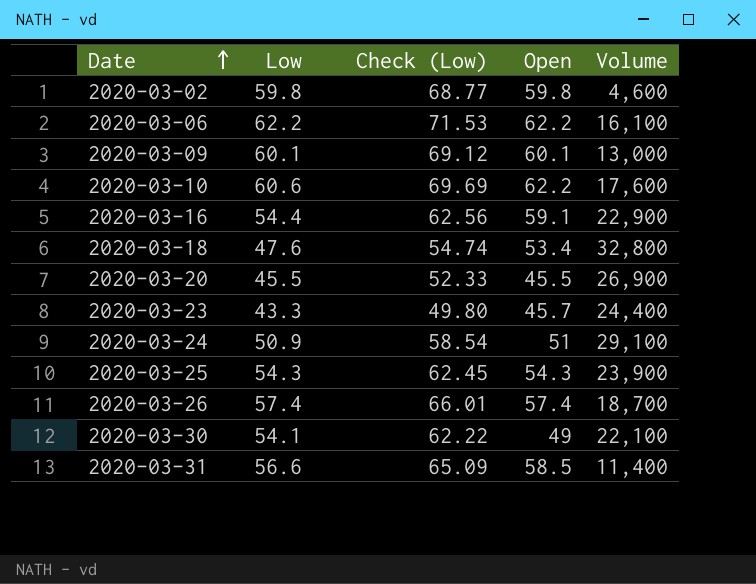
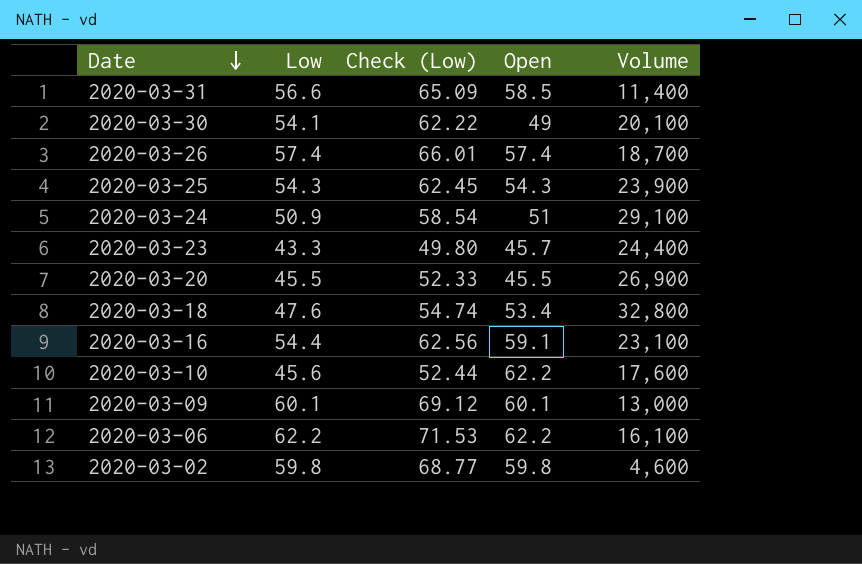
row order: Date ascending -> Date descending
2020-03-30 | Volume: 22,100 -> 20,100
2020-03-16 | Volume: 22,900 -> 23,100
2020-03-10 | Low: 60.6 -> 45.6
2020-03-10 | Check (Low): 69.69 -> 52.44

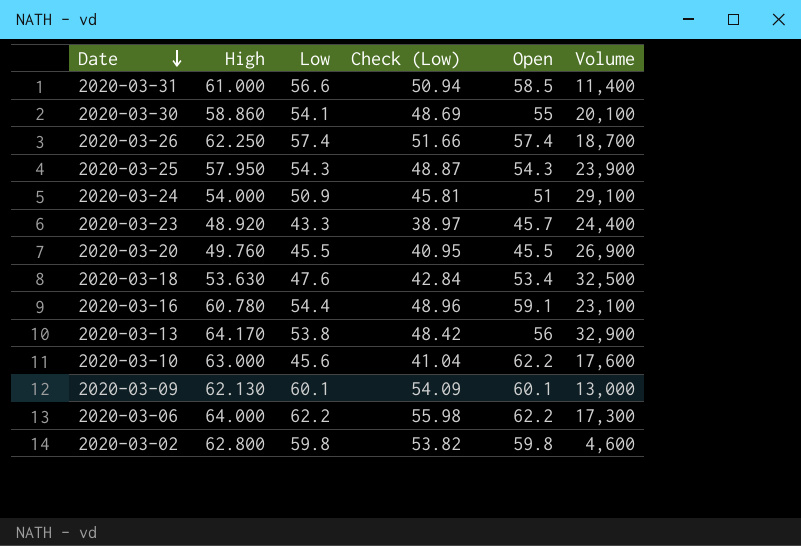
column High | position: none -> 2
column Check (Low) | formula: [Low] * 1.15 -> [Low] * 0.9
2020-03-30 | Open: 49 -> 55
2020-03-18 | Volume: 32,800 -> 32,500
row 2020-03-13: none -> 64.170 | 53.8 | 48.42 | 56 | 32,900
2020-03-06 | Volume: 16,100 -> 17,300

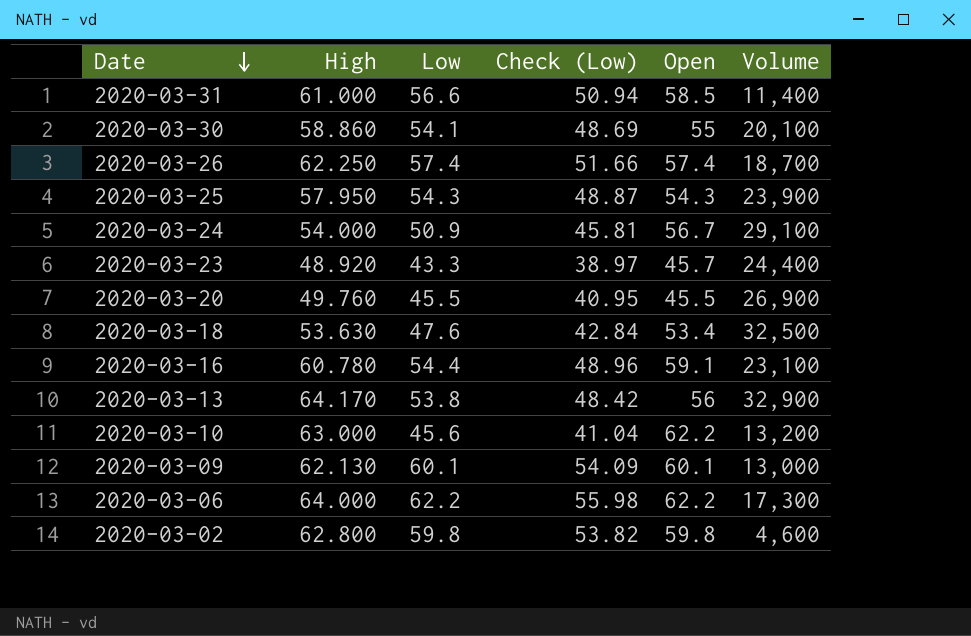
2020-03-24 | Open: 51 -> 56.7
2020-03-10 | Volume: 17,600 -> 13,200

